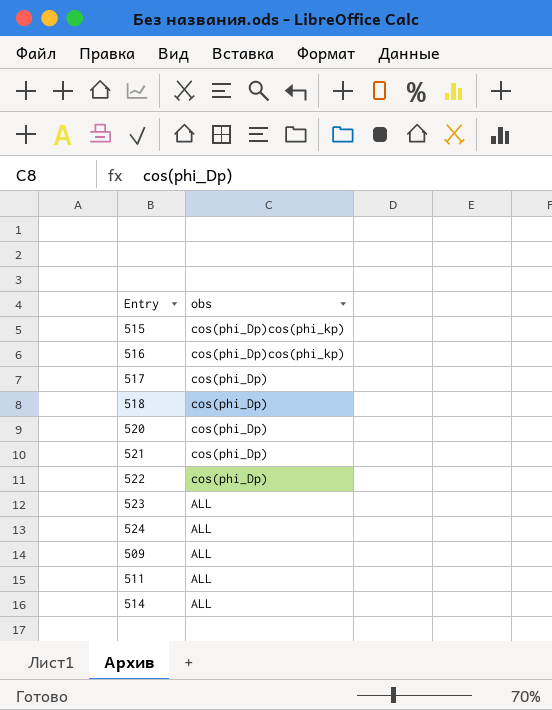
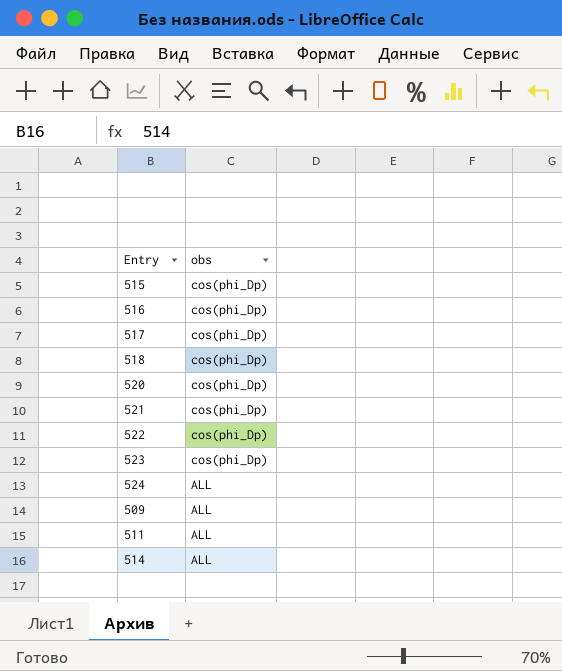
515 | obs: cos(phi_Dp)cos(phi_kp) -> cos(phi_Dp)
516 | obs: cos(phi_Dp)cos(phi_kp) -> cos(phi_Dp)
523 | obs: ALL -> cos(phi_Dp)

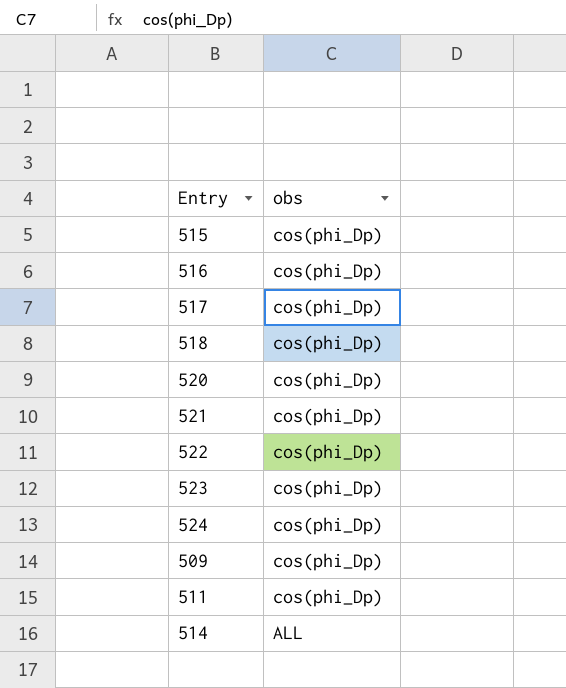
524 | obs: ALL -> cos(phi_Dp)
509 | obs: ALL -> cos(phi_Dp)
511 | obs: ALL -> cos(phi_Dp)

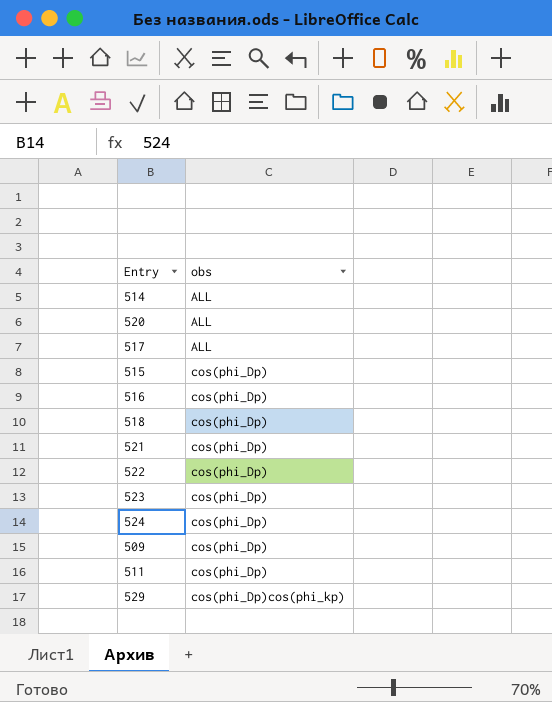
row order: obs descending -> obs ascending
520 | obs: cos(phi_Dp) -> ALL
517 | obs: cos(phi_Dp) -> ALL
row 529: none -> cos(phi_Dp)cos(phi_kp)

